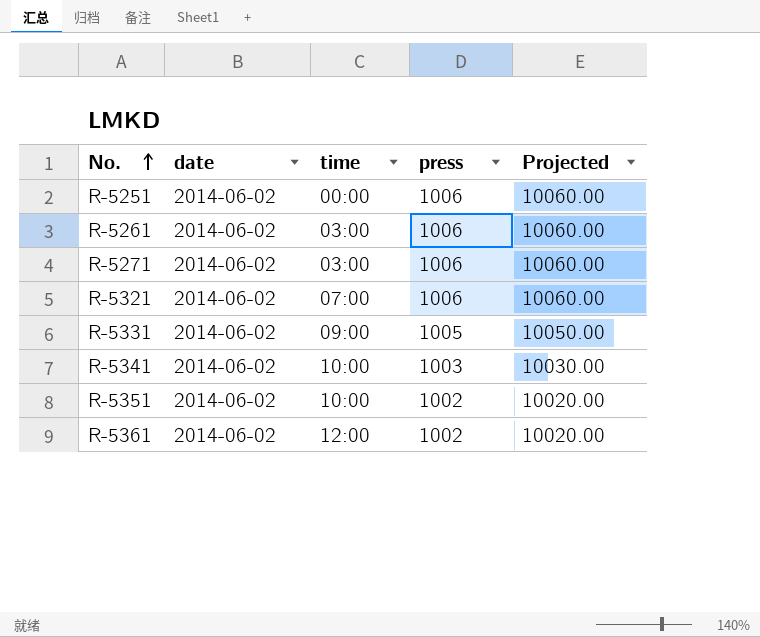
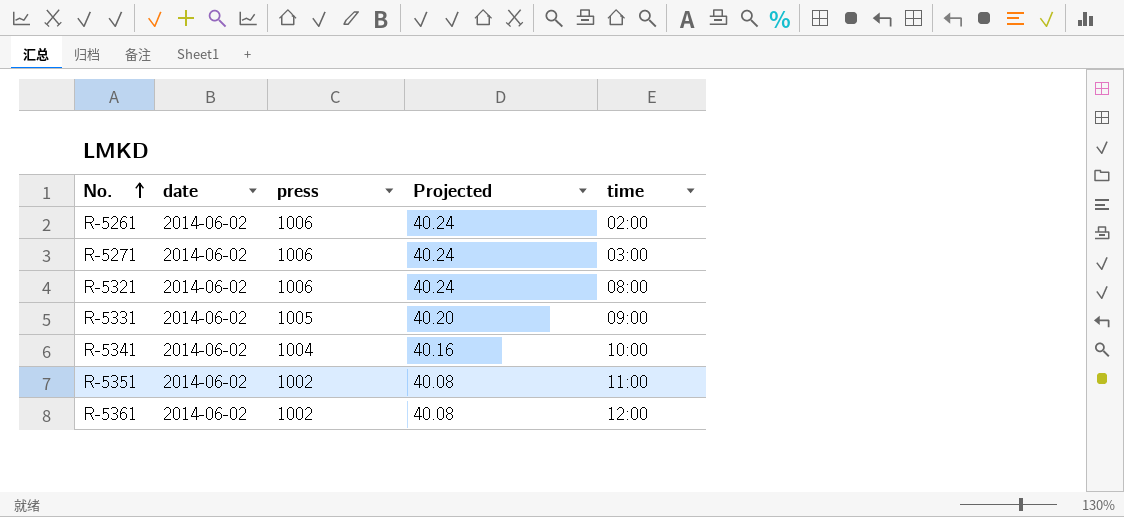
column Projected | formula: [press] * 10 -> [press] * 0.04
column time | position: 3 -> 5
row R-5251: 2014-06-02 | 00:00 | 1006 | 10060.00 -> none
R-5261 | time: 03:00 -> 02:00
R-5321 | time: 07:00 -> 08:00
R-5341 | press: 1003 -> 1004
R-5351 | time: 10:00 -> 11:00

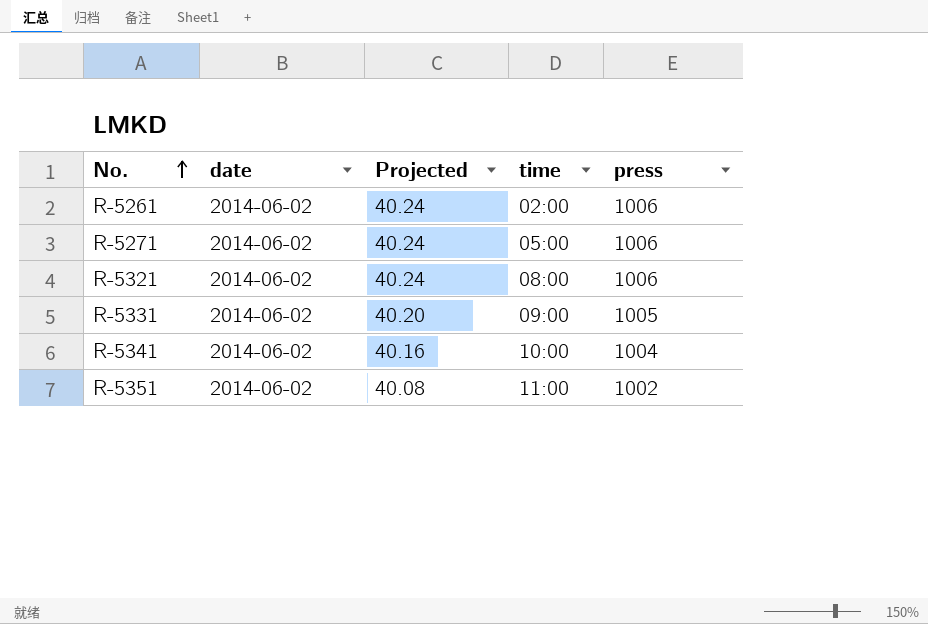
column press | position: 3 -> 5
row R-5361: 2014-06-02 | 1002 | 40.08 | 12:00 -> none
R-5271 | time: 03:00 -> 05:00

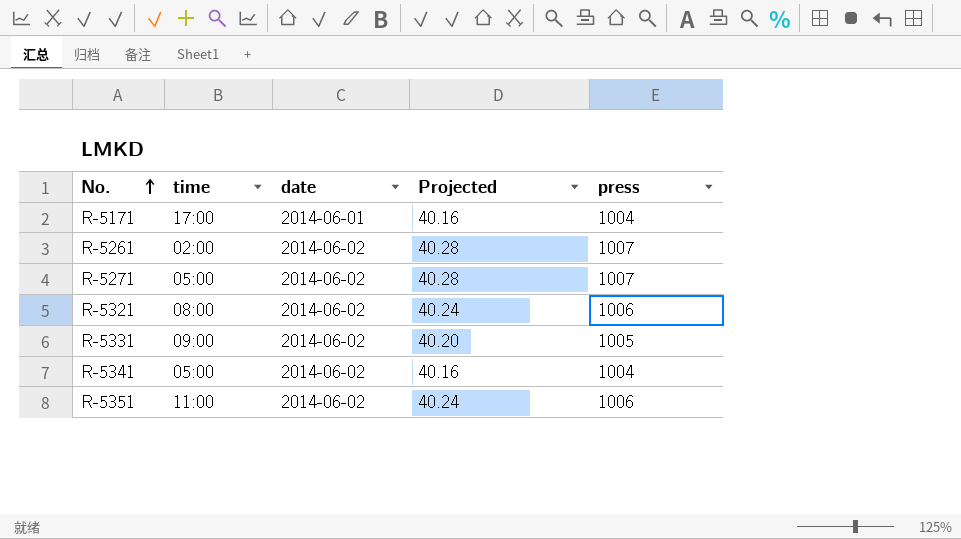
column time | position: 4 -> 2
row R-5171: none -> 17:00 | 2014-06-01 | 40.16 | 1004
R-5261 | Projected: 40.24 -> 40.28
R-5261 | press: 1006 -> 1007
R-5271 | Projected: 40.24 -> 40.28
R-5271 | press: 1006 -> 1007
R-5341 | time: 10:00 -> 05:00
R-5351 | Projected: 40.08 -> 40.24
R-5351 | press: 1002 -> 1006

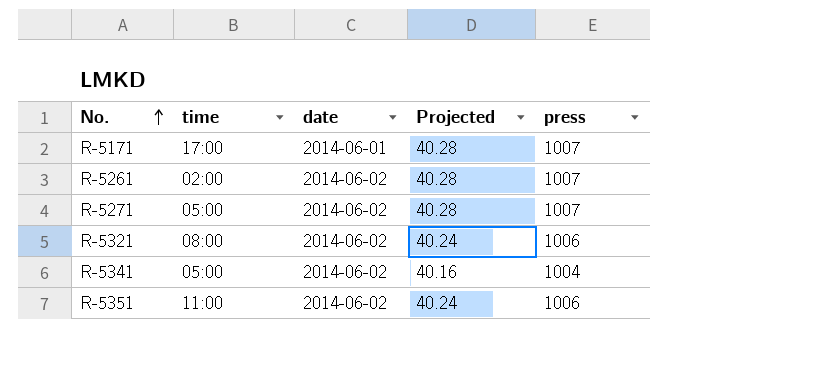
row R-5331: 09:00 | 2014-06-02 | 40.20 | 1005 -> none
R-5171 | Projected: 40.16 -> 40.28
R-5171 | press: 1004 -> 1007

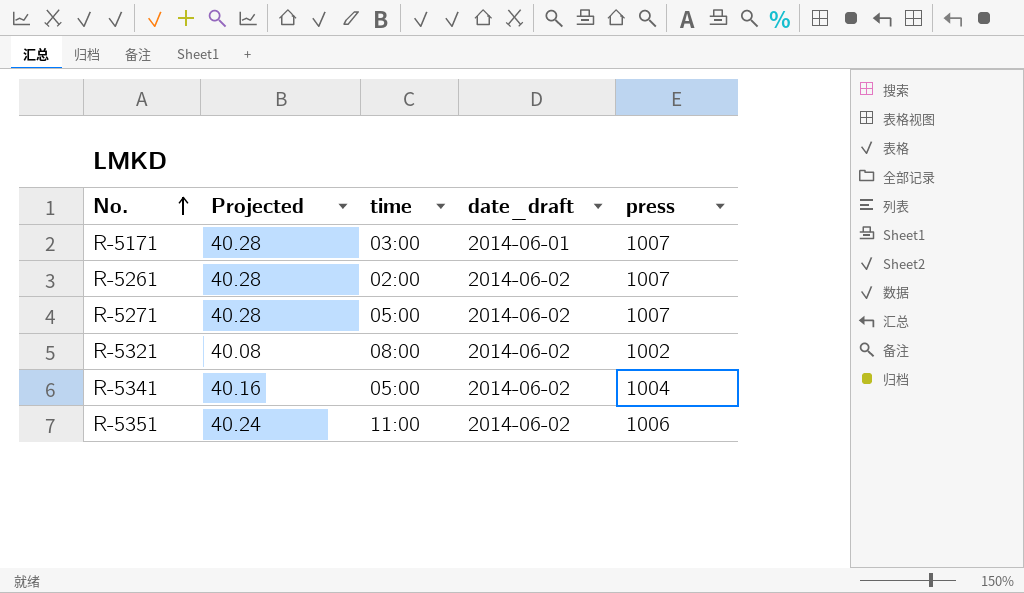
column Projected | position: 4 -> 2
column name: date -> date_draft
R-5171 | time: 17:00 -> 03:00
R-5321 | Projected: 40.24 -> 40.08
R-5321 | press: 1006 -> 1002

